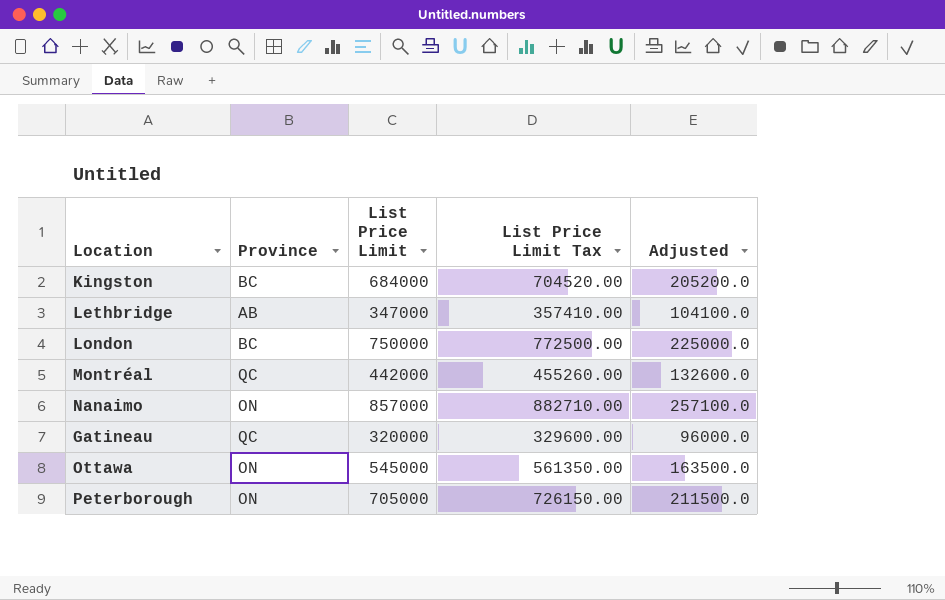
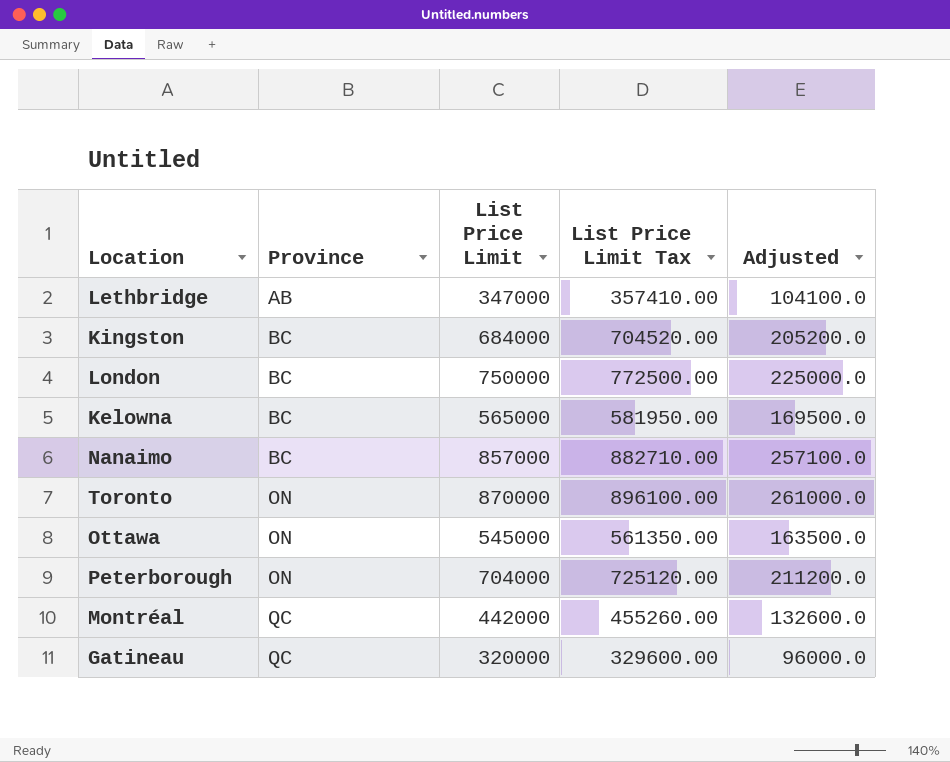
row order: none -> Province ascending
row Kelowna: none -> BC | 565000 | 581950.00 | 169500.0
Nanaimo | Province: ON -> BC
row Toronto: none -> ON | 870000 | 896100.00 | 261000.0
Peterborough | List Price Limit: 705000 -> 704000
Peterborough | List Price Limit Tax: 726150.00 -> 725120.00
Peterborough | Adjusted: 211500.0 -> 211200.0

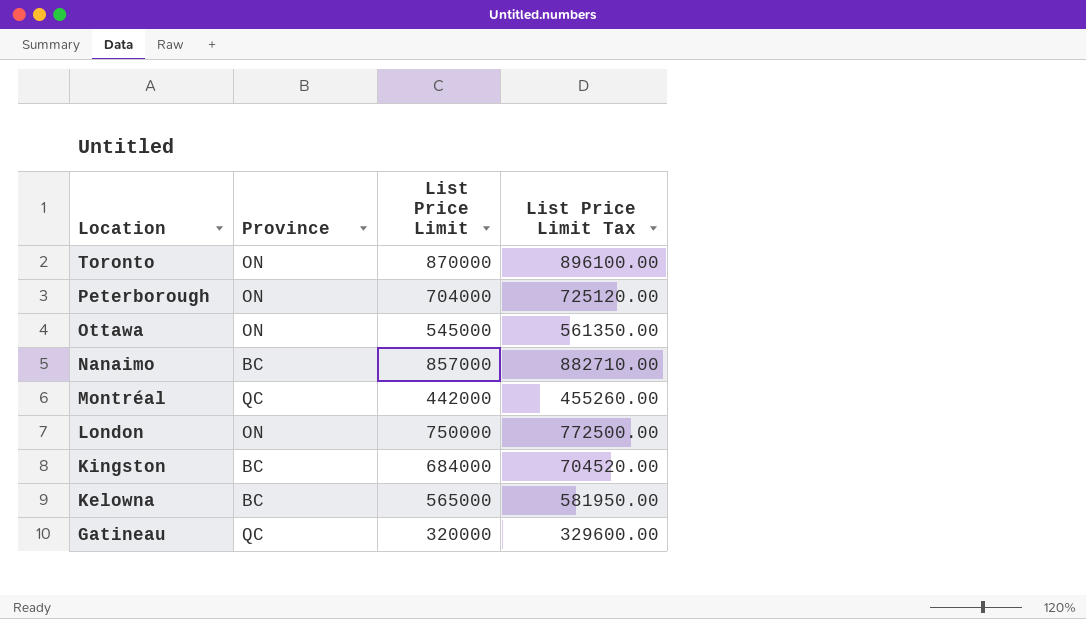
row order: Province ascending -> Location descending
column Adjusted | formula: [List Price Limit] * 0.3 -> none
row Lethbridge: AB | 347000 | 357410.00 | 104100.0 -> none
London | Province: BC -> ON

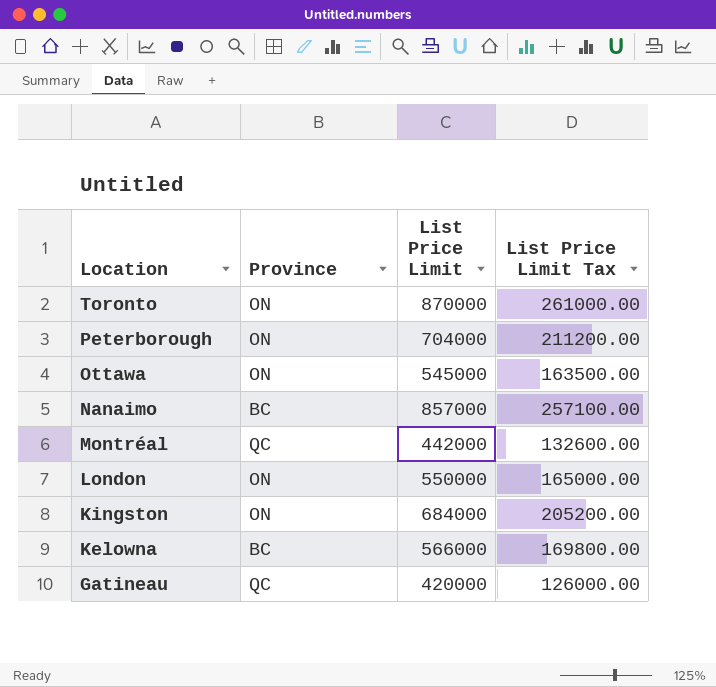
column List Price Limit Tax | formula: [List Price Limit] * 1.03 -> [List Price Limit] * 0.3
London | List Price Limit: 750000 -> 550000
Kingston | Province: BC -> ON
Kelowna | List Price Limit: 565000 -> 566000
Gatineau | List Price Limit: 320000 -> 420000

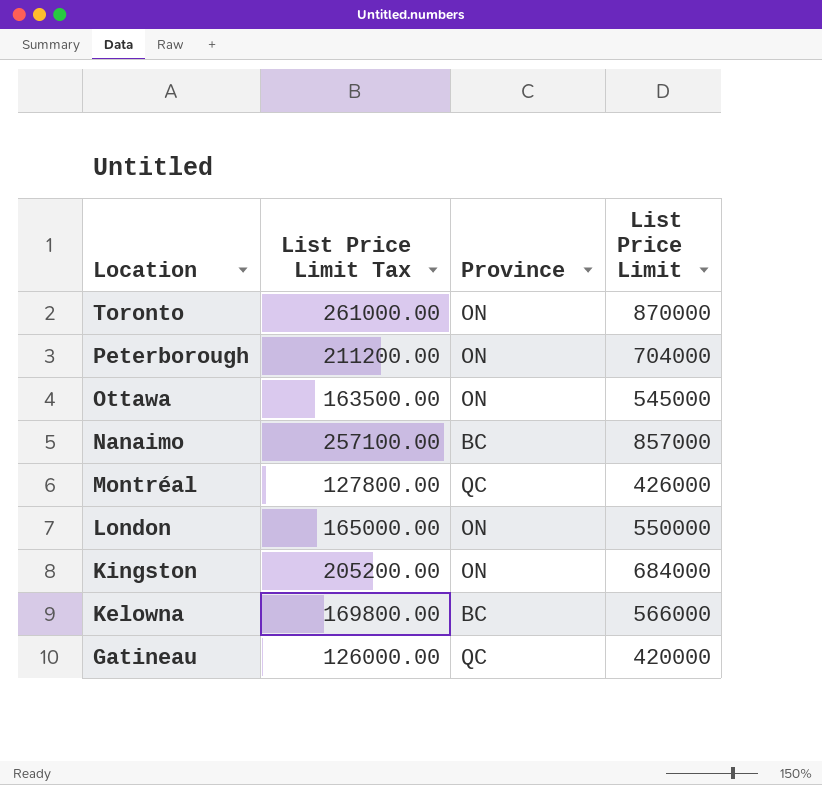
column List Price Limit Tax | position: 4 -> 2
Montréal | List Price Limit Tax: 132600.00 -> 127800.00
Montréal | List Price Limit: 442000 -> 426000

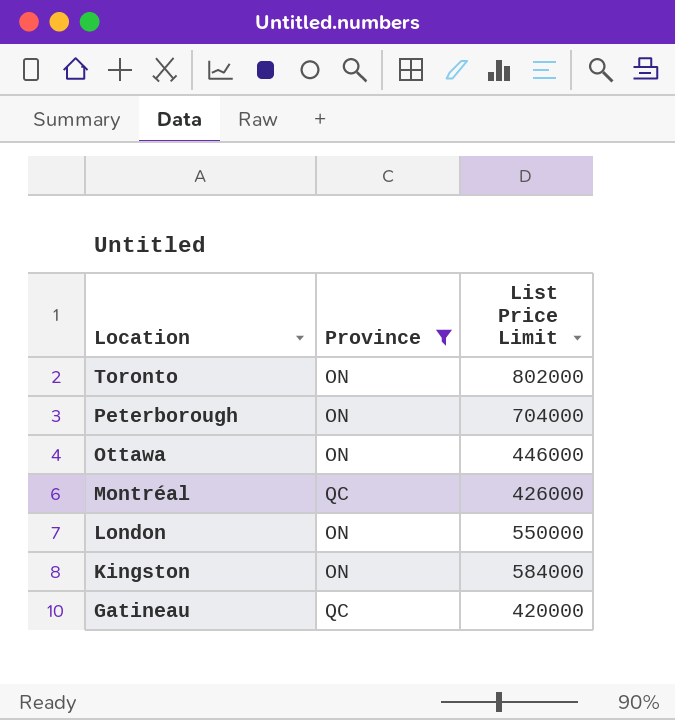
filter: none -> Province != BC
column List Price Limit Tax | formula: [List Price Limit] * 0.3 -> none
Toronto | List Price Limit: 870000 -> 802000
Ottawa | List Price Limit: 545000 -> 446000
Kingston | List Price Limit: 684000 -> 584000

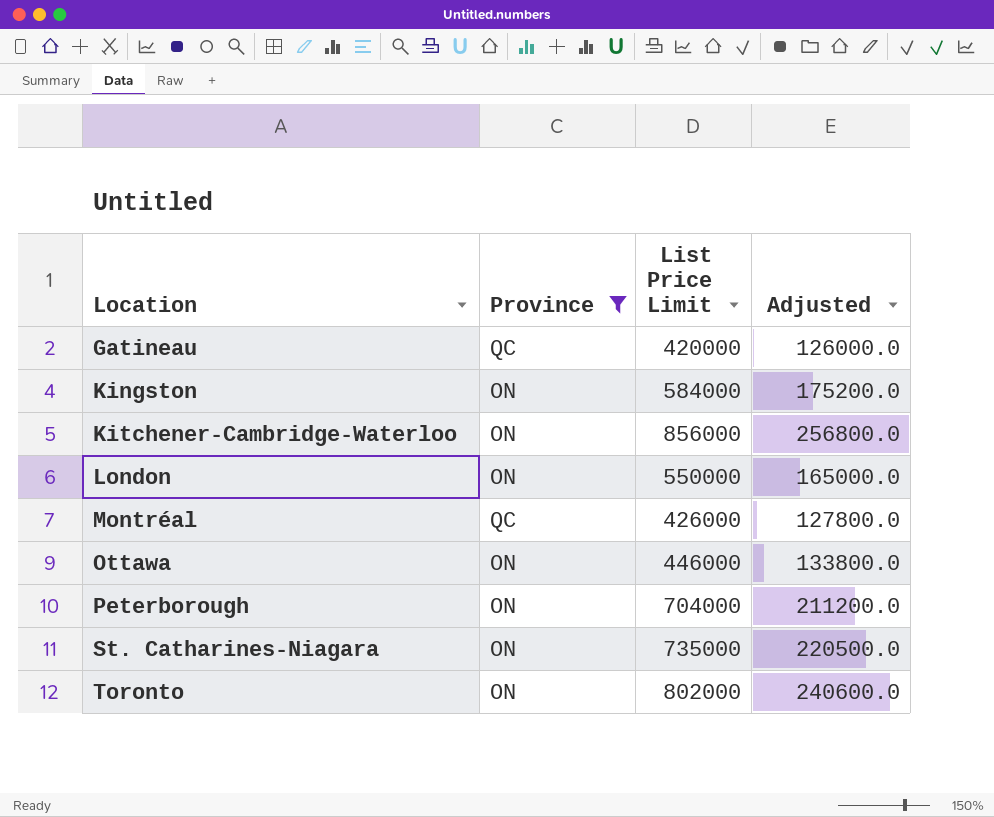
row order: Location descending -> Location ascending
column Adjusted | formula: none -> [List Price Limit] * 0.3
row Kitchener-Cambridge-Waterloo: none -> ON | 856000 | 256800.0
row St. Catharines-Niagara: none -> ON | 735000 | 220500.0

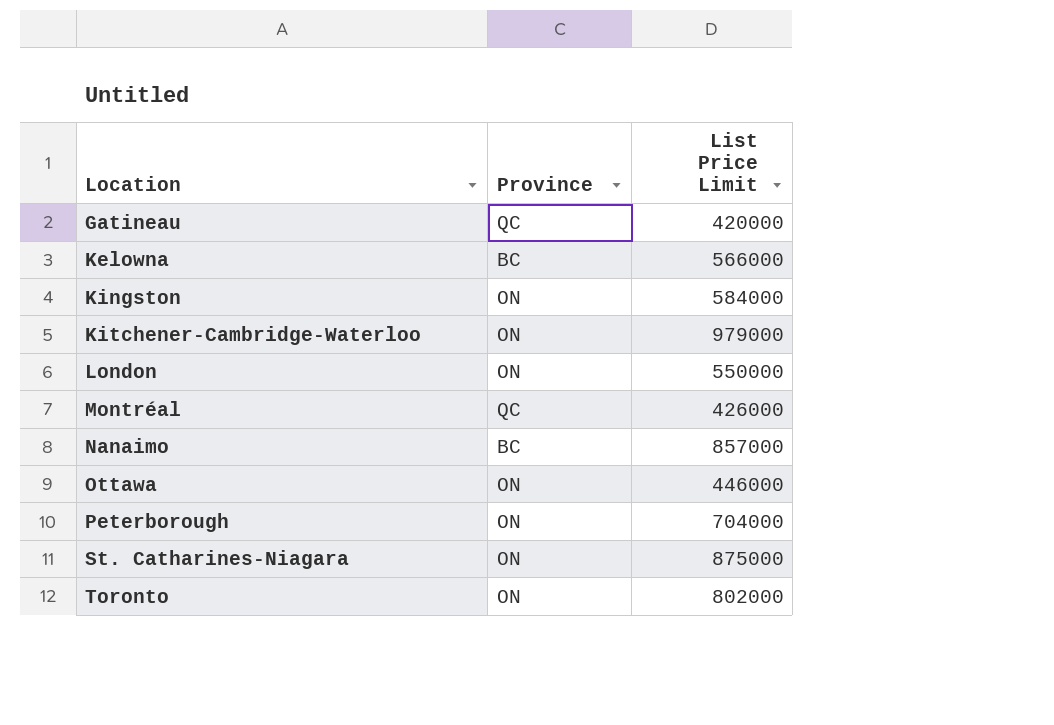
filter: Province != BC -> none
column Adjusted | formula: [List Price Limit] * 0.3 -> none
Kitchener-Cambridge-Waterloo | List Price Limit: 856000 -> 979000
St. Catharines-Niagara | List Price Limit: 735000 -> 875000

